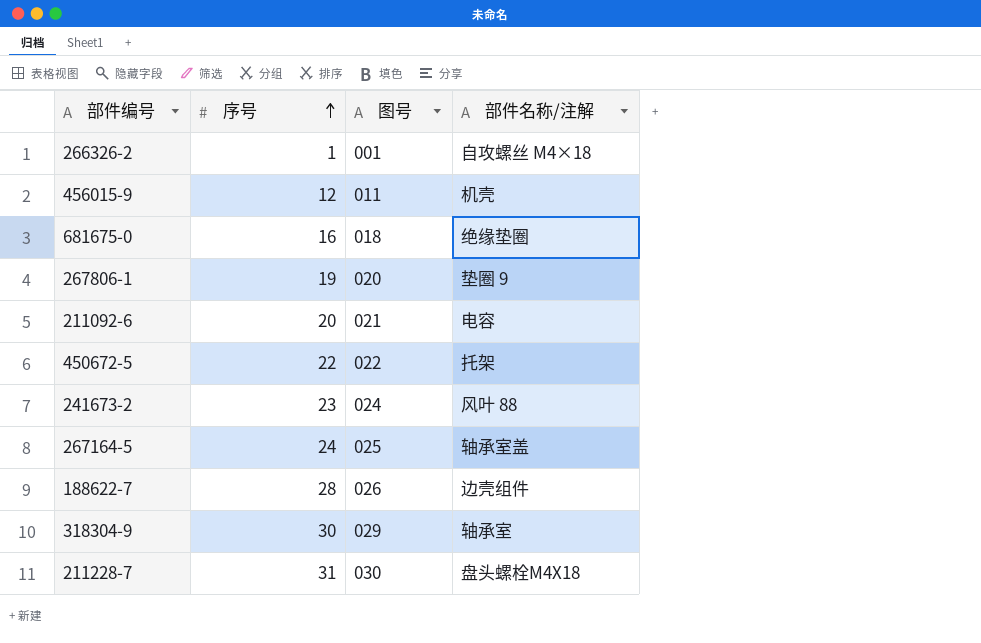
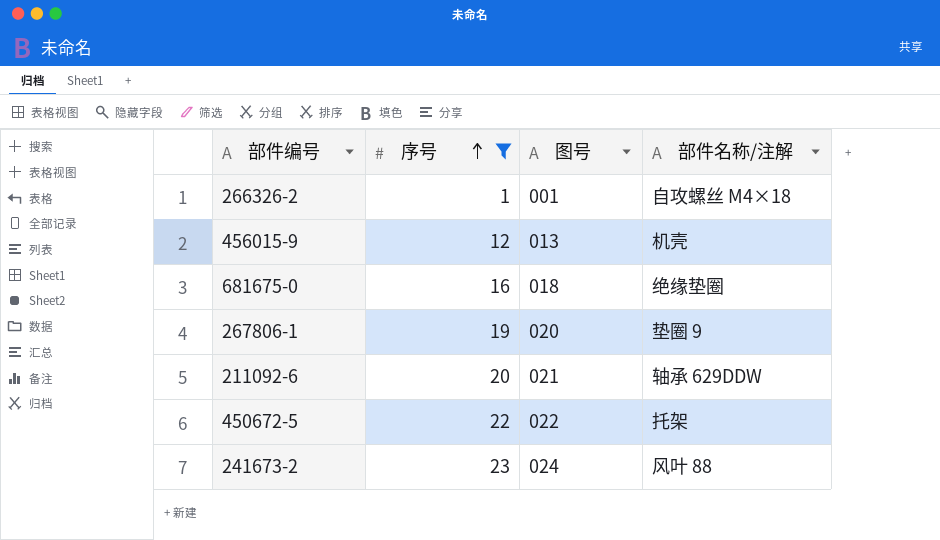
filter: none -> 序号 <= 23
456015-9 | 图号: 011 -> 013
211092-6 | 部件名称/注解: 电容 -> 轴承 629DDW

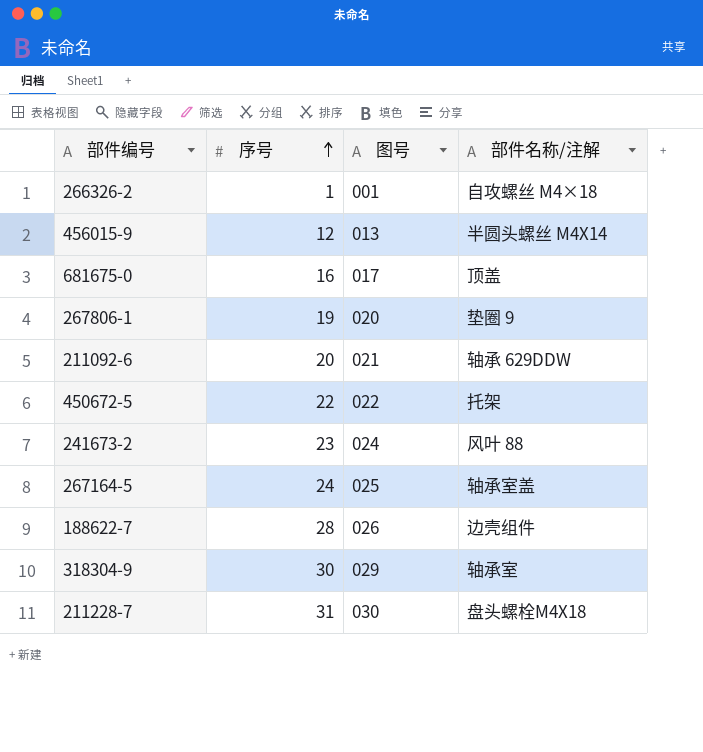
filter: 序号 <= 23 -> none
456015-9 | 部件名称/注解: 机壳 -> 半圆头螺丝 M4X14
681675-0 | 图号: 018 -> 017
681675-0 | 部件名称/注解: 绝缘垫圈 -> 顶盖

